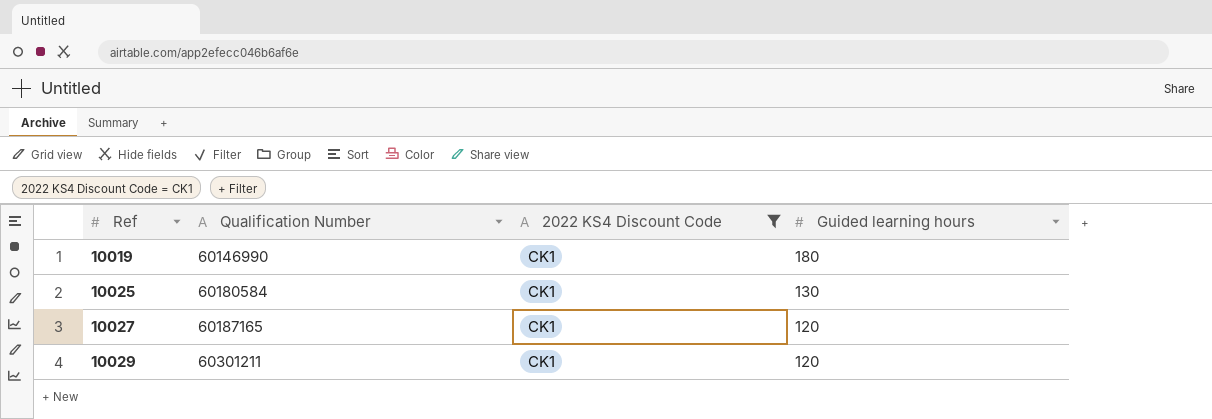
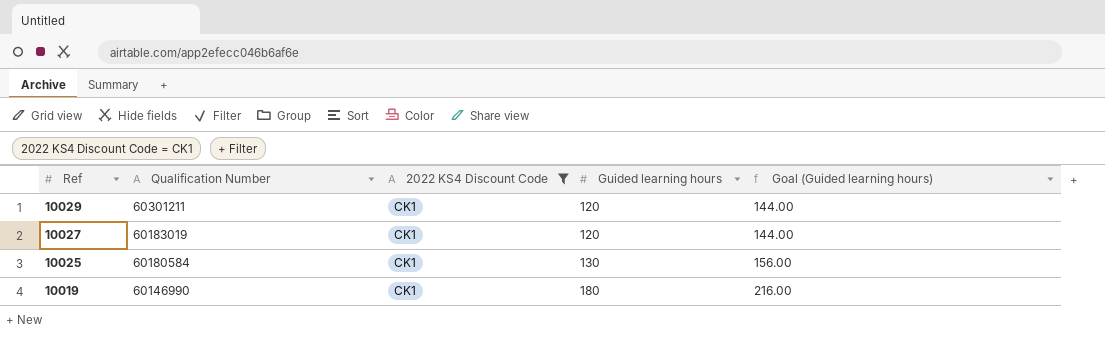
row order: Ref ascending -> Ref descending
column Goal (Guided learning hours) | formula: none -> [Guided learning hours] * 1.2
10027 | Qualification Number: 60187165 -> 60183019

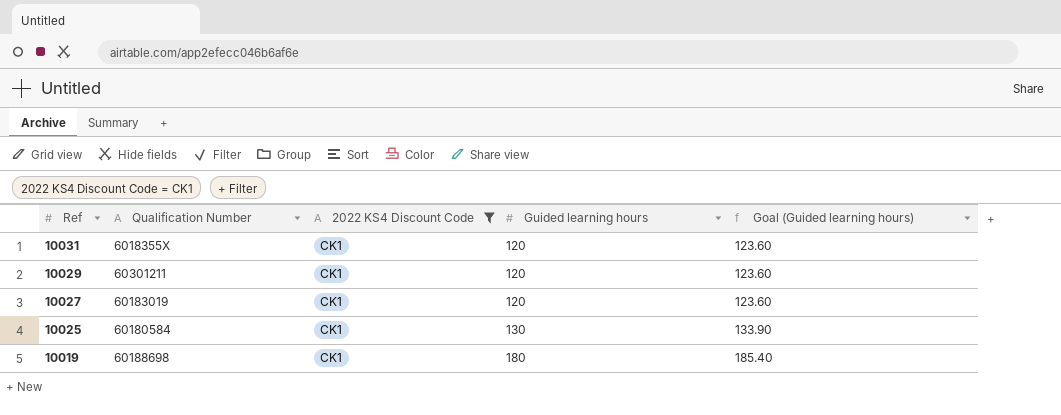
column Goal (Guided learning hours) | formula: [Guided learning hours] * 1.2 -> [Guided learning hours] * 1.03
row 10031: none -> 6018355X | CK1 | 120 | 123.60
10019 | Qualification Number: 60146990 -> 60188698

